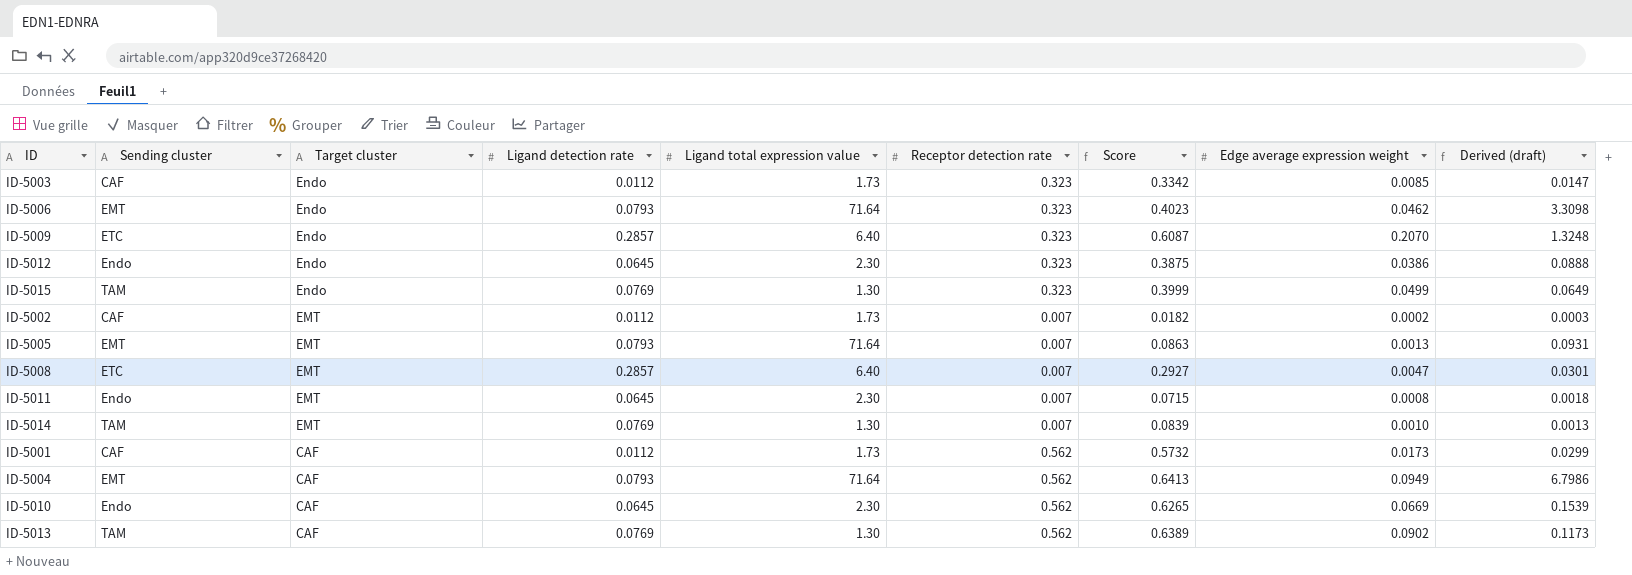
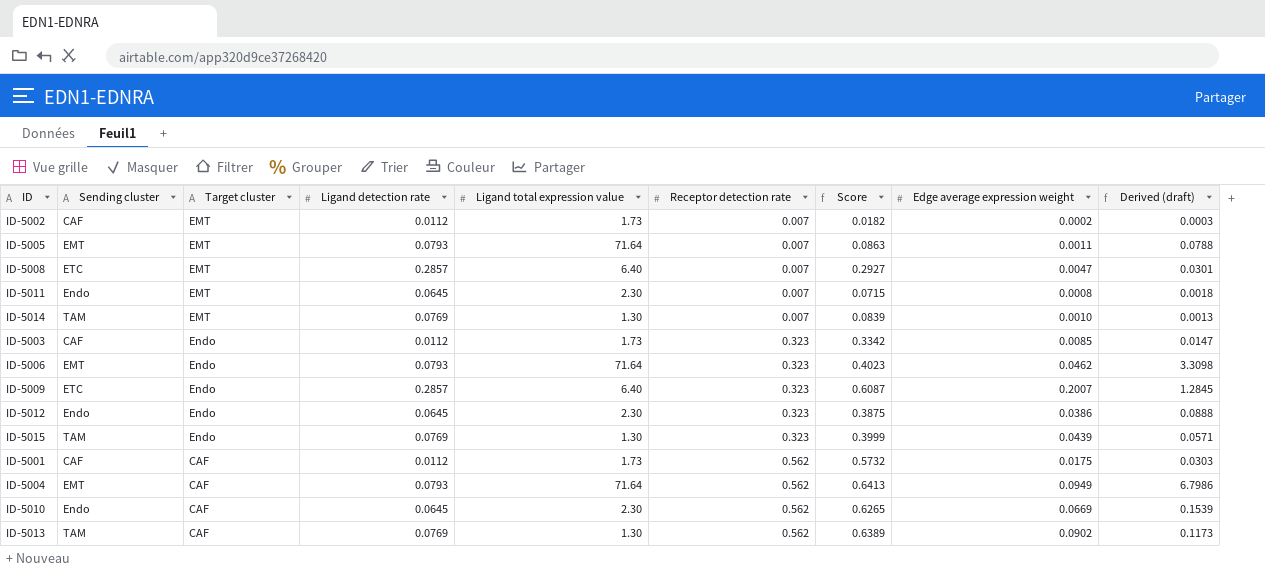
row order: Target cluster descending -> Receptor detection rate ascending
ID-5005 | Edge average expression weight: 0.0013 -> 0.0011
ID-5005 | Derived (draft): 0.0931 -> 0.0788
ID-5009 | Edge average expression weight: 0.2070 -> 0.2007
ID-5009 | Derived (draft): 1.3248 -> 1.2845
ID-5015 | Edge average expression weight: 0.0499 -> 0.0439
ID-5015 | Derived (draft): 0.0649 -> 0.0571
ID-5001 | Edge average expression weight: 0.0173 -> 0.0175
ID-5001 | Derived (draft): 0.0299 -> 0.0303

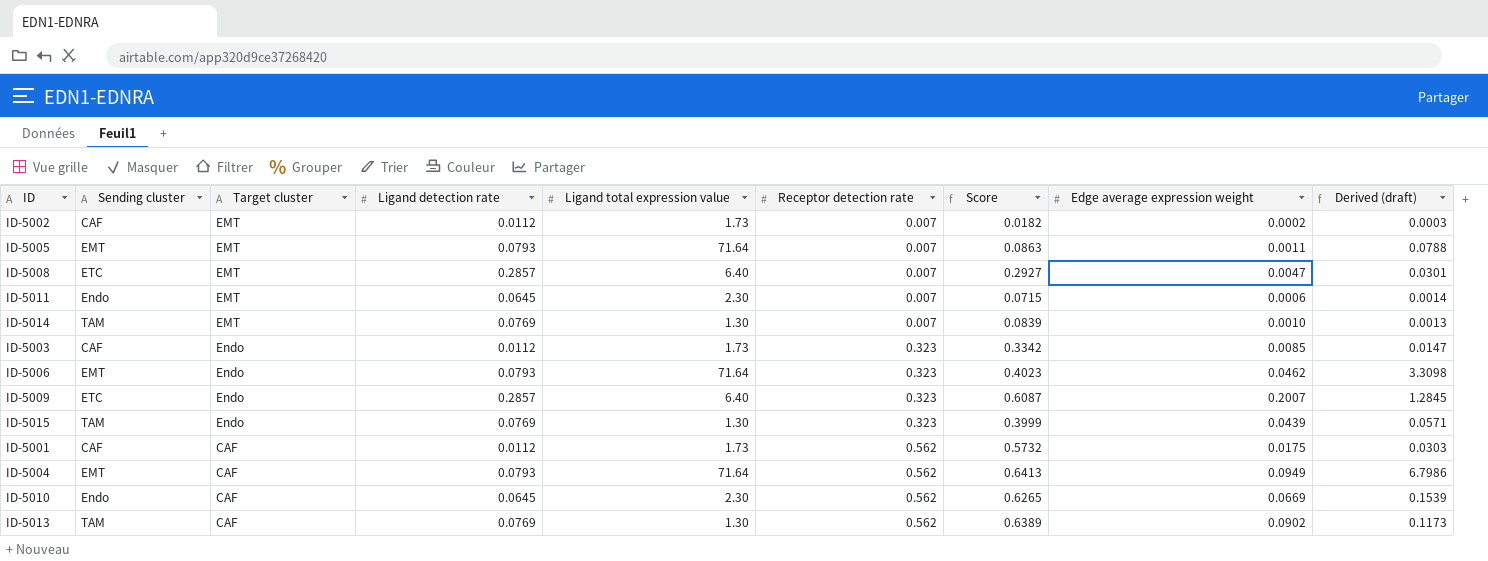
row ID-5012: Endo | Endo | 0.0645 | 2.30 | 0.323 | 0.3875 | 0.0386 | 0.0888 -> none
ID-5011 | Edge average expression weight: 0.0008 -> 0.0006
ID-5011 | Derived (draft): 0.0018 -> 0.0014

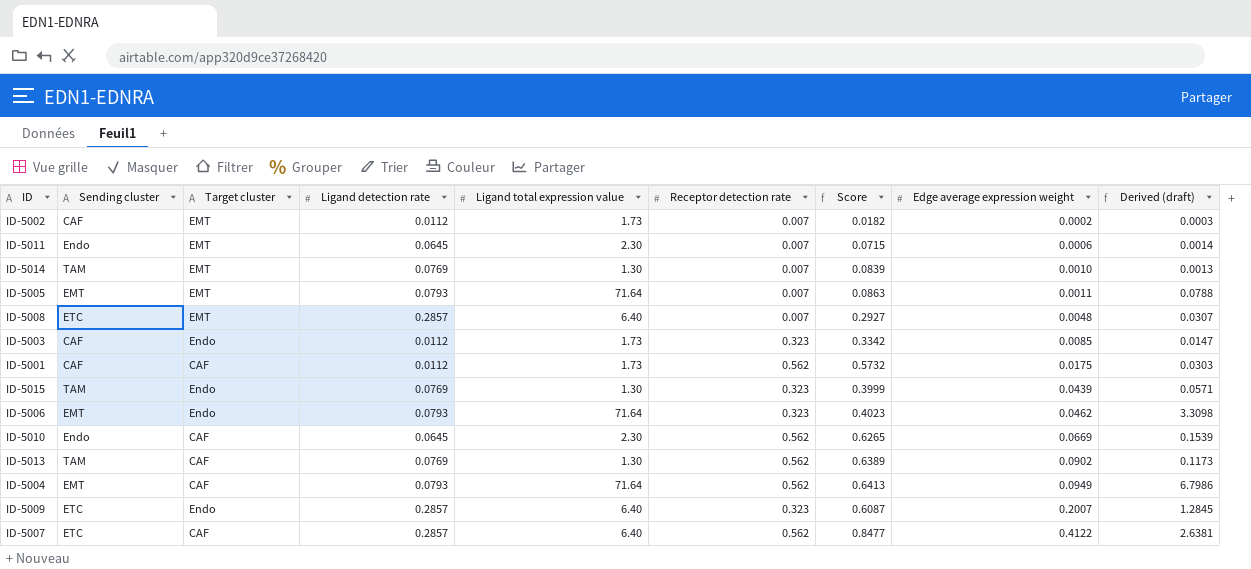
row order: Receptor detection rate ascending -> Edge average expression weight ascending
ID-5008 | Edge average expression weight: 0.0047 -> 0.0048
ID-5008 | Derived (draft): 0.0301 -> 0.0307
row ID-5007: none -> ETC | CAF | 0.2857 | 6.40 | 0.562 | 0.8477 | 0.4122 | 2.6381

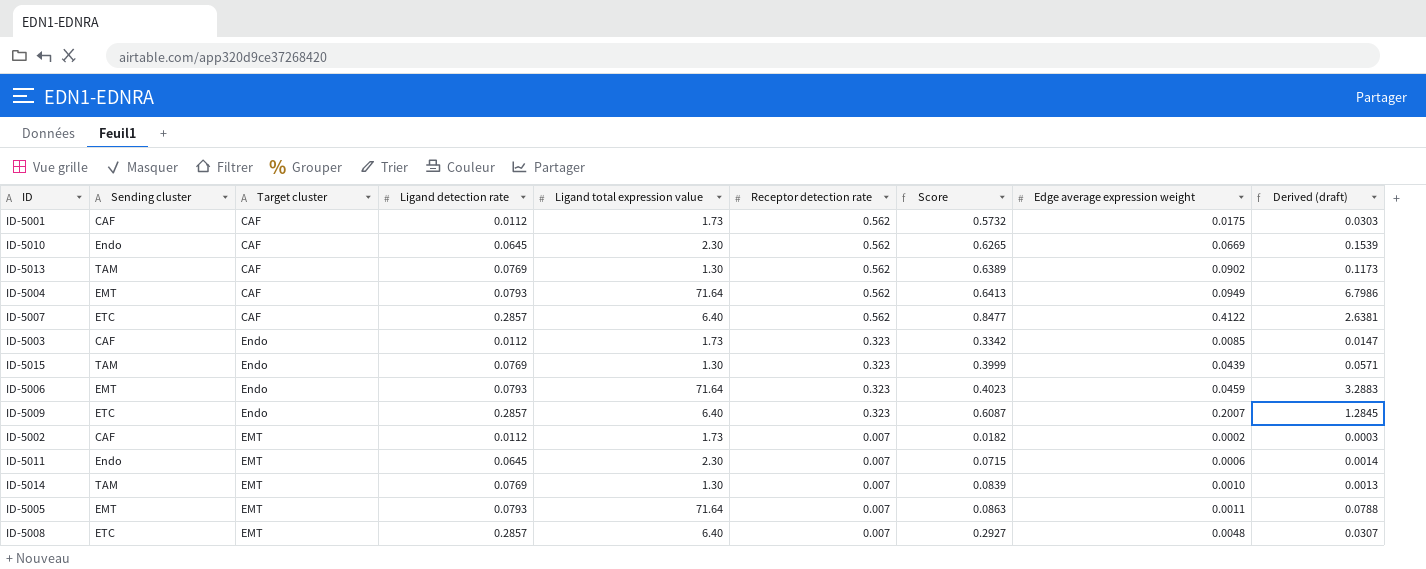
row order: Edge average expression weight ascending -> Receptor detection rate descending
ID-5006 | Edge average expression weight: 0.0462 -> 0.0459
ID-5006 | Derived (draft): 3.3098 -> 3.2883

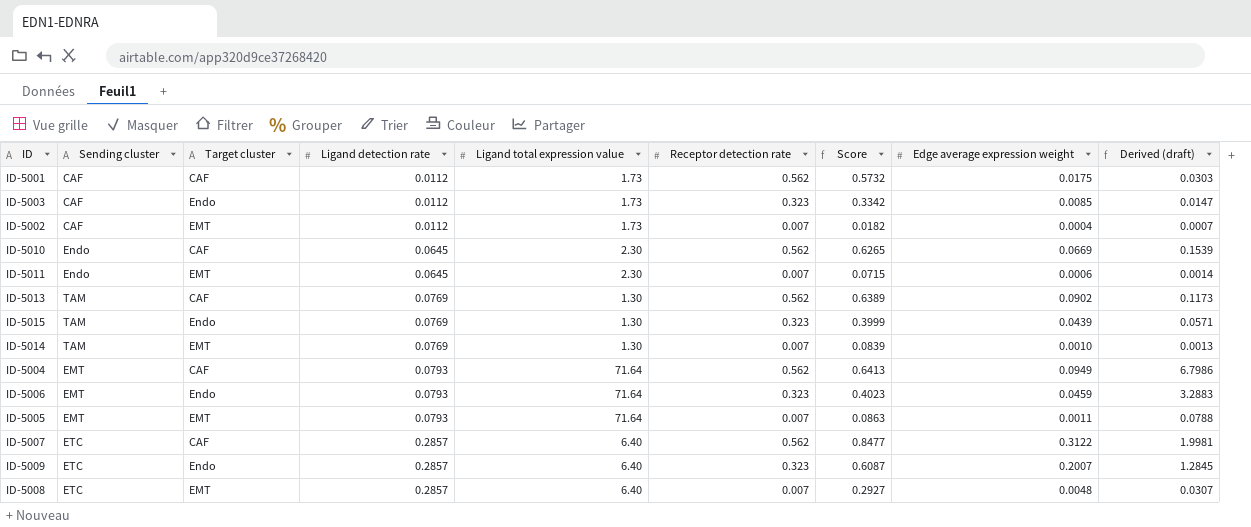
row order: Receptor detection rate descending -> Ligand detection rate ascending
ID-5002 | Edge average expression weight: 0.0002 -> 0.0004
ID-5002 | Derived (draft): 0.0003 -> 0.0007
ID-5007 | Edge average expression weight: 0.4122 -> 0.3122
ID-5007 | Derived (draft): 2.6381 -> 1.9981

